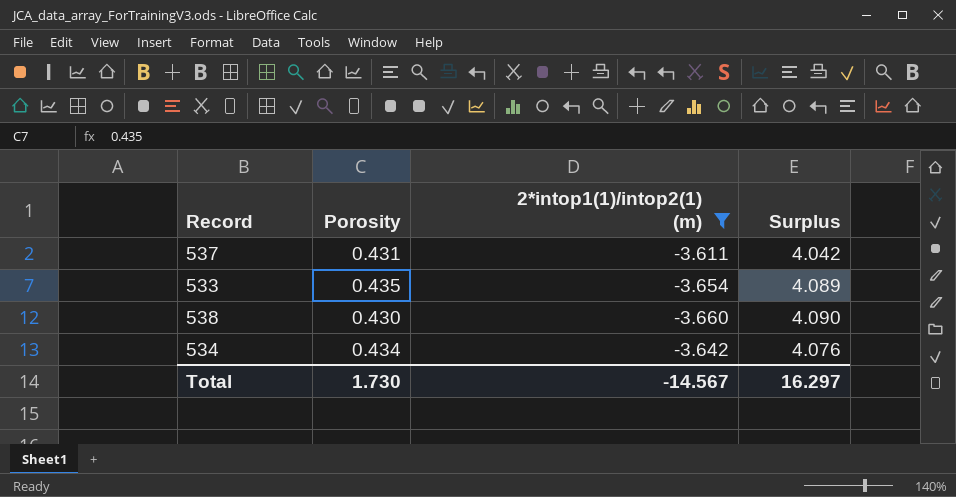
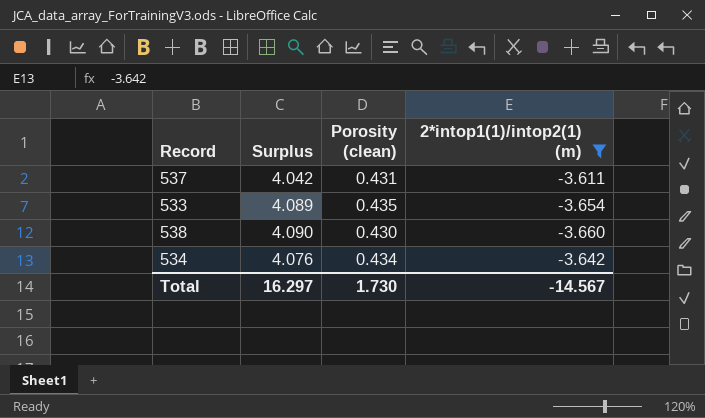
column Surplus | position: 4 -> 2
column name: Porosity -> Porosity (clean)

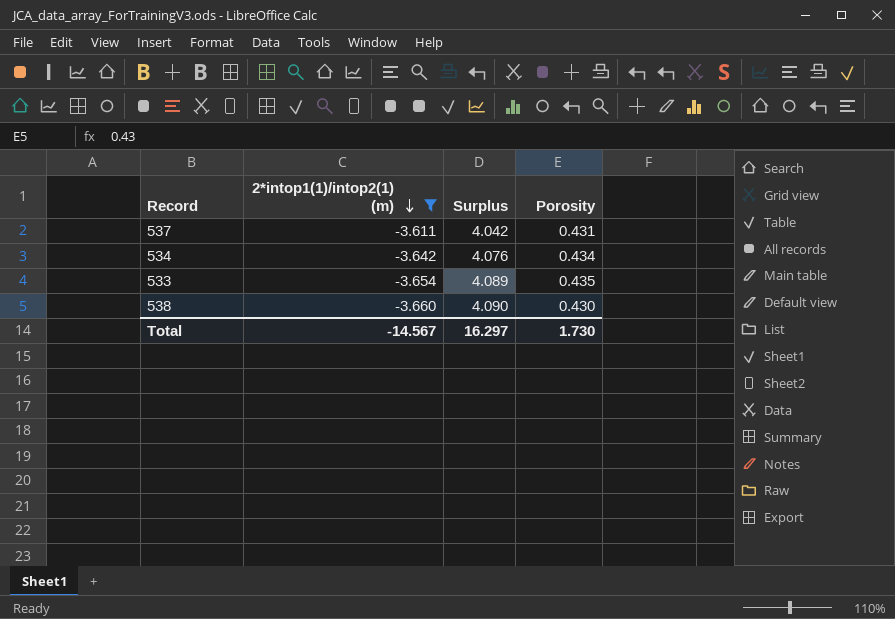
row order: none -> 2*intop1(1)/intop2(1) (m) descending
column 2*intop1(1)/intop2(1) (m) | position: 4 -> 2
column name: Porosity (clean) -> Porosity

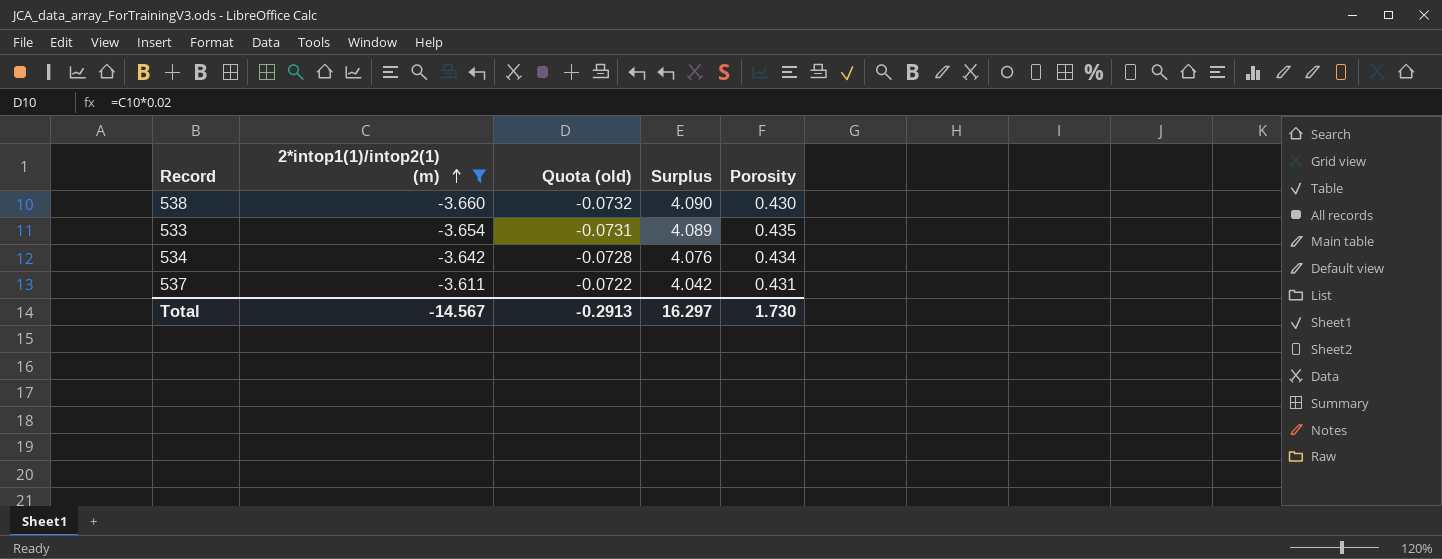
row order: 2*intop1(1)/intop2(1) (m) descending -> 2*intop1(1)/intop2(1) (m) ascending
column Quota (old) | formula: none -> [2*intop1(1)/intop2(1) (m)] * 0.02

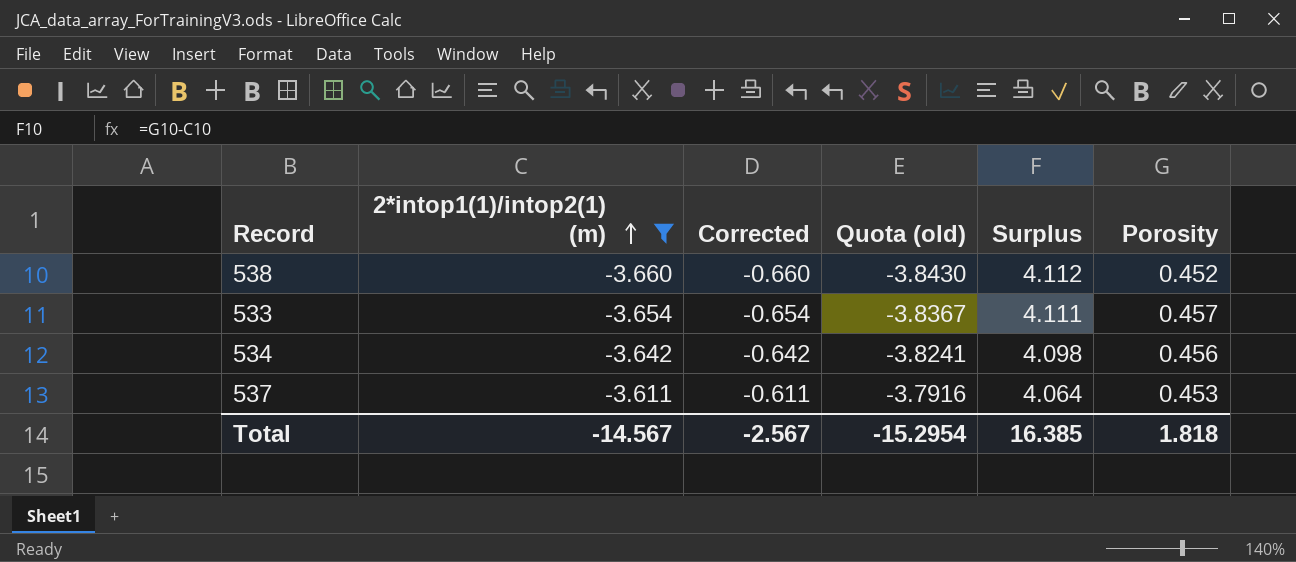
column Corrected | formula: none -> [2*intop1(1)/intop2(1) (m)] + 3
column Quota (old) | formula: [2*intop1(1)/intop2(1) (m)] * 0.02 -> [2*intop1(1)/intop2(1) (m)] * 1.05
538 | Surplus: 4.090 -> 4.112
538 | Porosity: 0.430 -> 0.452
533 | Surplus: 4.089 -> 4.111
533 | Porosity: 0.435 -> 0.457
534 | Surplus: 4.076 -> 4.098
534 | Porosity: 0.434 -> 0.456
537 | Surplus: 4.042 -> 4.064
537 | Porosity: 0.431 -> 0.453
Total | Quota (old): -0.2913 -> -15.2954
Total | Surplus: 16.297 -> 16.385
Total | Porosity: 1.730 -> 1.818

